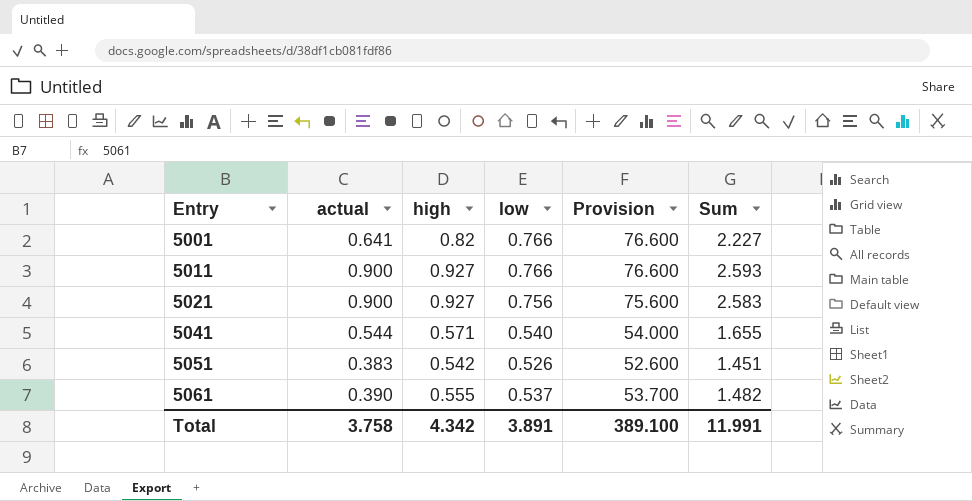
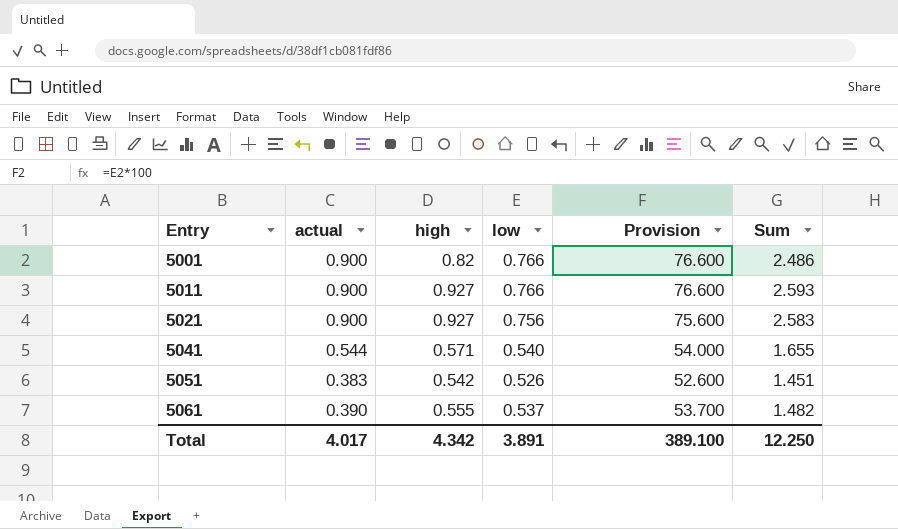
5001 | actual: 0.641 -> 0.900
5001 | Sum: 2.227 -> 2.486
Total | actual: 3.758 -> 4.017
Total | Sum: 11.991 -> 12.250

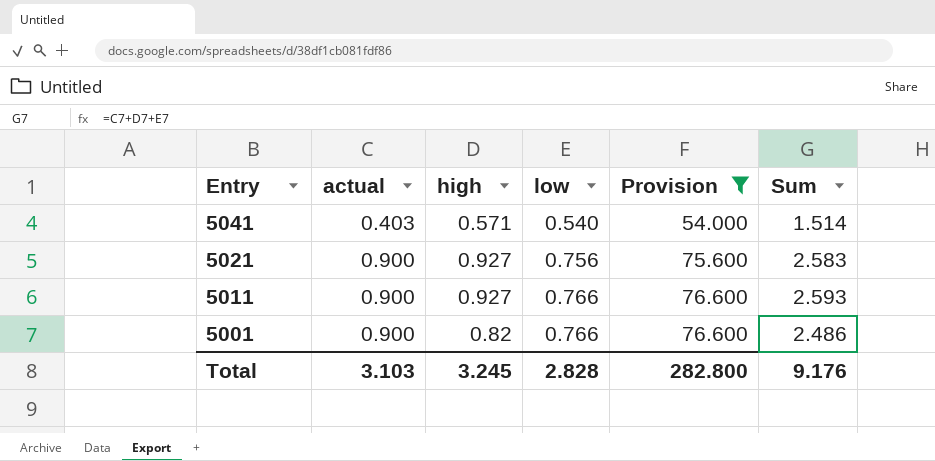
filter: none -> Provision >= 54.000
row order: Entry ascending -> Entry descending
5041 | actual: 0.544 -> 0.403
5041 | Sum: 1.655 -> 1.514
Total | actual: 4.017 -> 3.103
Total | high: 4.342 -> 3.245
Total | low: 3.891 -> 2.828
Total | Provision: 389.100 -> 282.800
Total | Sum: 12.250 -> 9.176

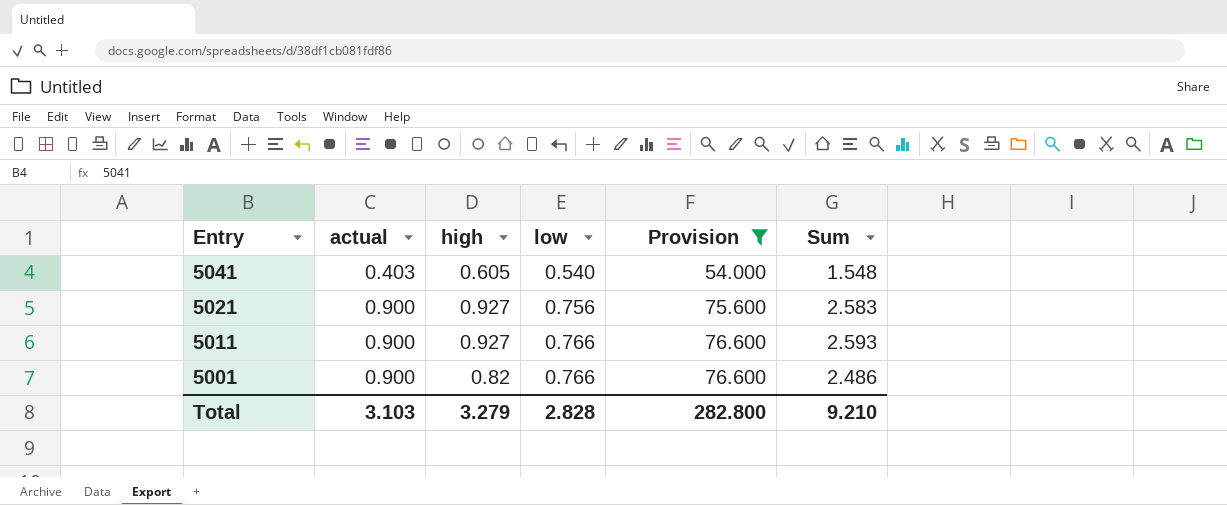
5041 | high: 0.571 -> 0.605
5041 | Sum: 1.514 -> 1.548
Total | high: 3.245 -> 3.279
Total | Sum: 9.176 -> 9.210

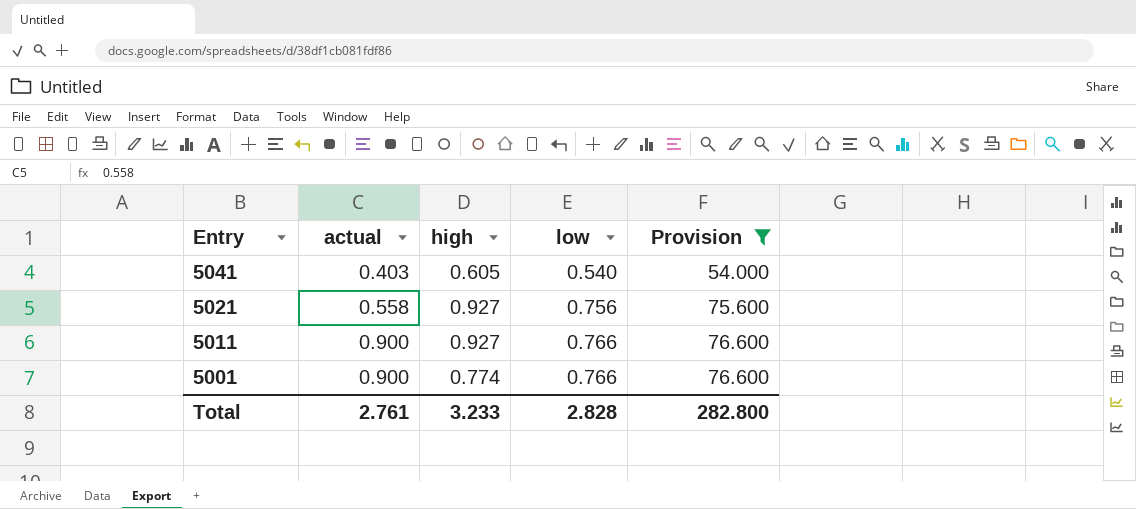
column Sum | formula: [actual] + [high] + [low] -> none
5021 | actual: 0.900 -> 0.558
5001 | high: 0.82 -> 0.774
Total | actual: 3.103 -> 2.761
Total | high: 3.279 -> 3.233

